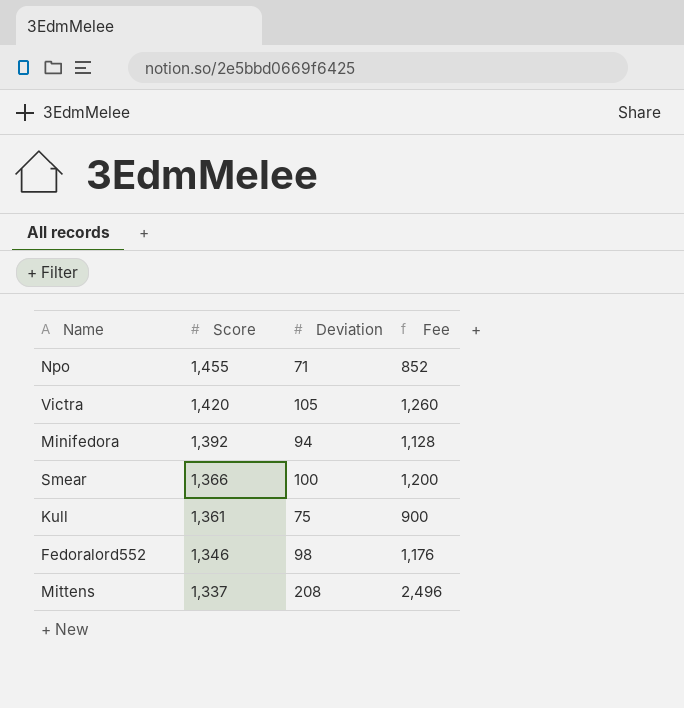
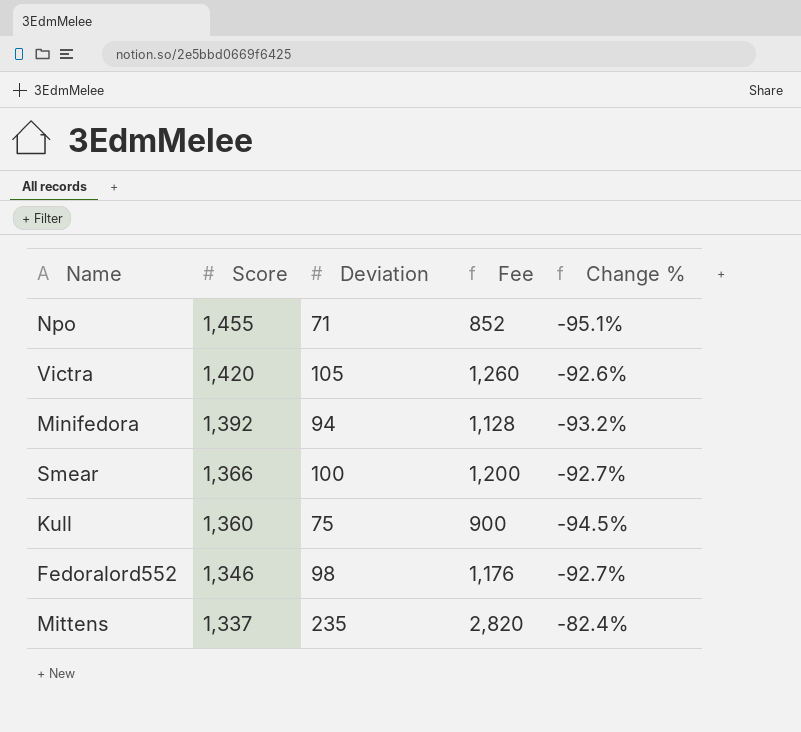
column Change % | formula: none -> ([Deviation] - [Score]) / [Score]
Kull | Score: 1,361 -> 1,360
Mittens | Deviation: 208 -> 235
Mittens | Fee: 2,496 -> 2,820

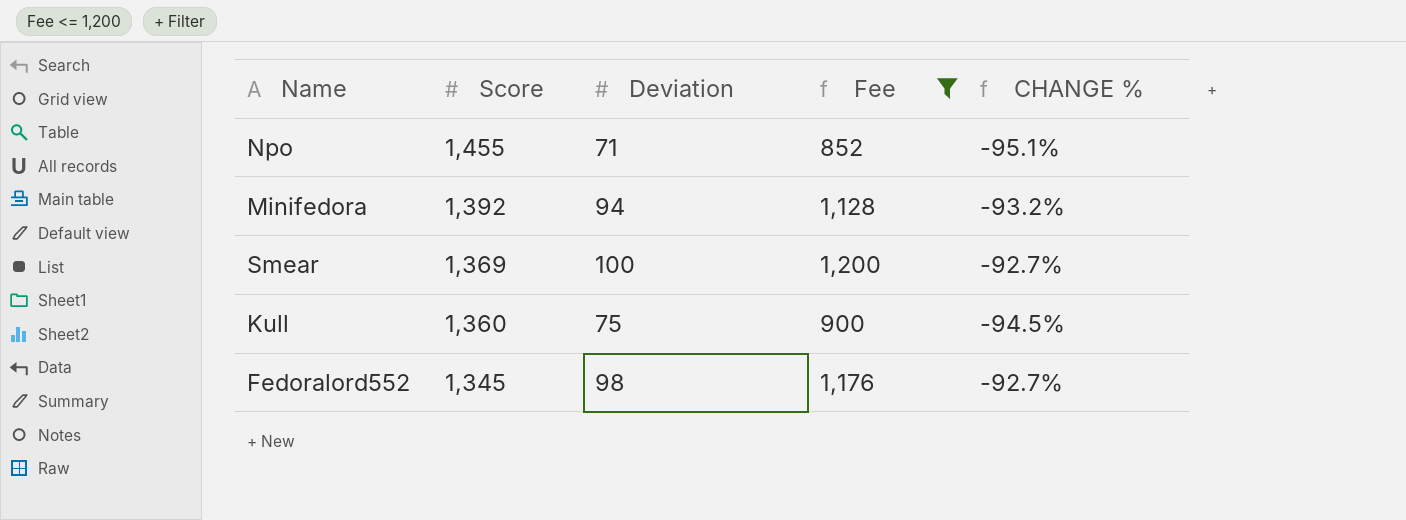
filter: none -> Fee <= 1,200
column name: Change % -> CHANGE %
Smear | Score: 1,366 -> 1,369
Fedoralord552 | Score: 1,346 -> 1,345

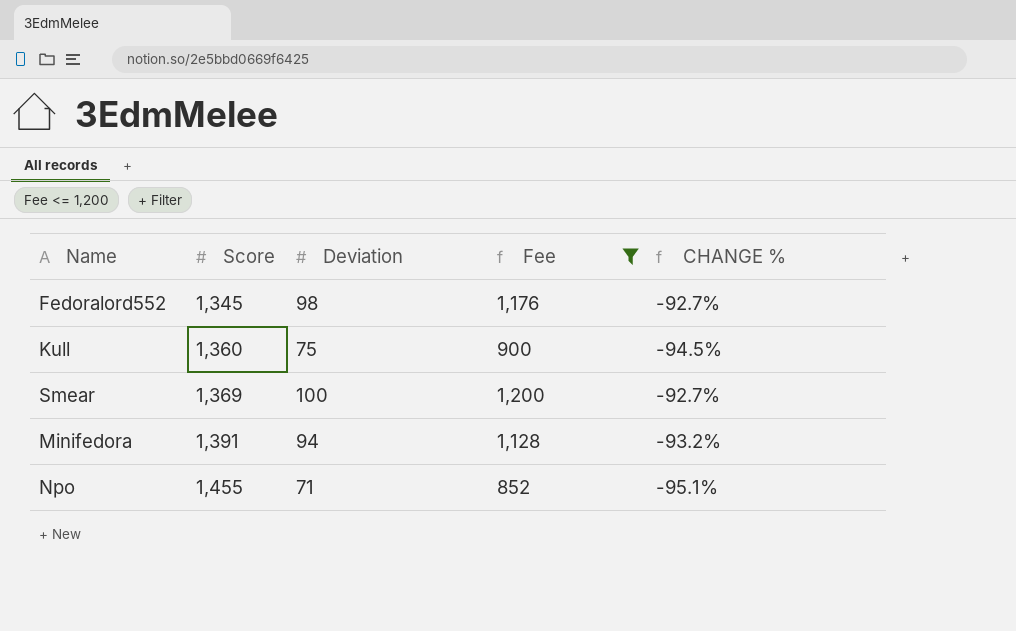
row order: Score descending -> Score ascending
Minifedora | Score: 1,392 -> 1,391

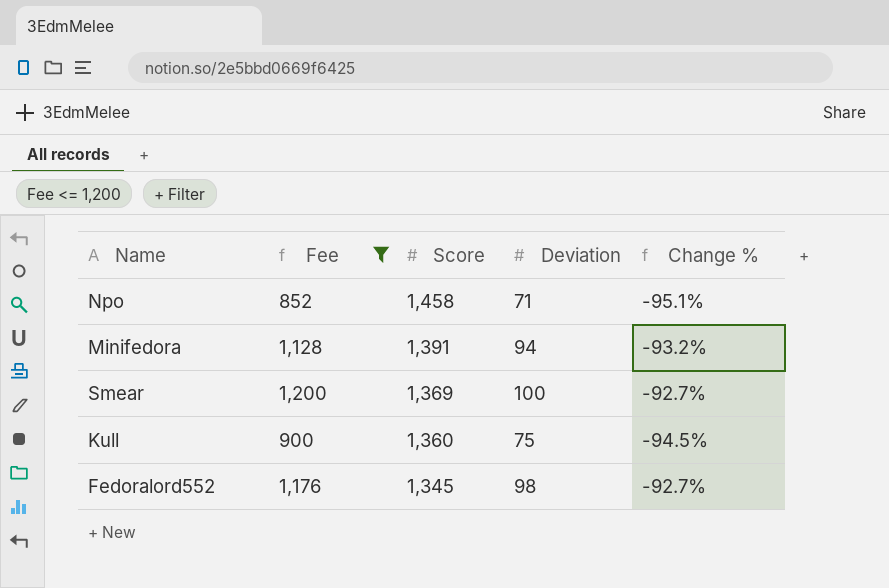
row order: Score ascending -> Score descending
column Fee | position: 4 -> 2
column name: CHANGE % -> Change %
Npo | Score: 1,455 -> 1,458

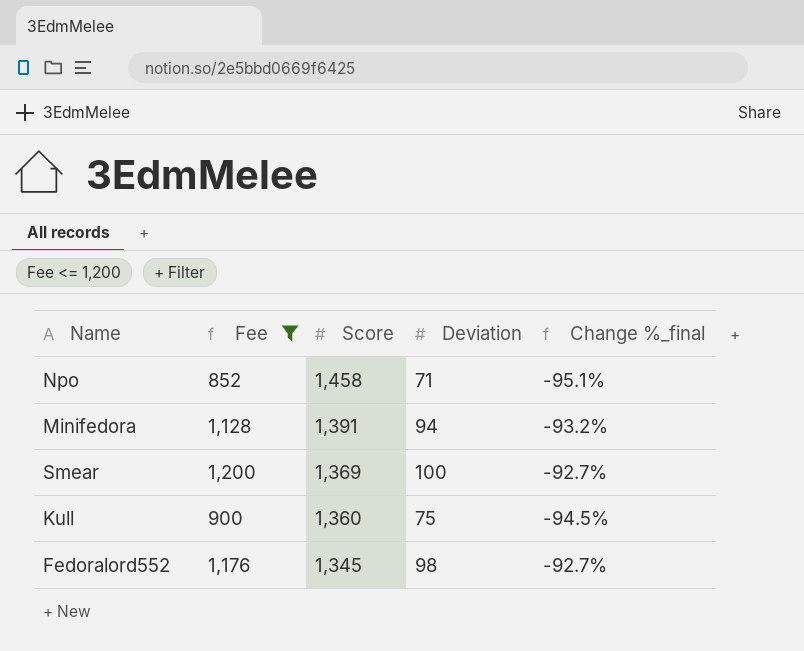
column name: Change % -> Change %_final

